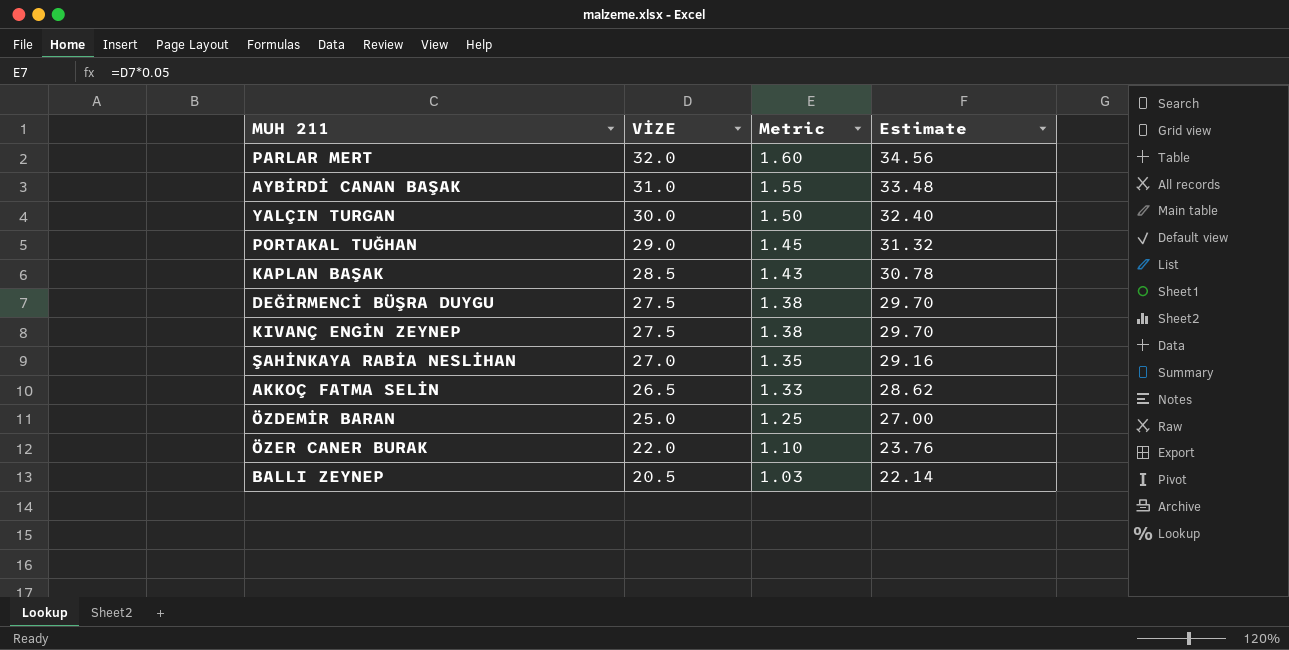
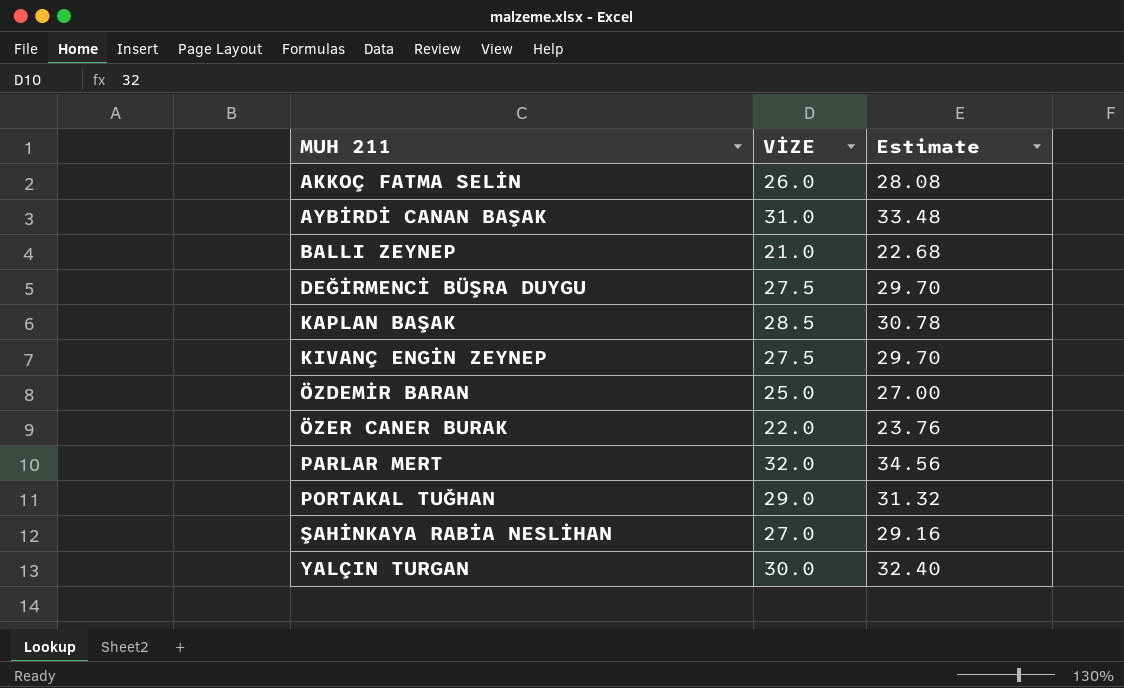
row order: VİZE descending -> MUH 211 ascending
column Metric | formula: [VİZE] * 0.05 -> none
AKKOÇ FATMA SELİN | VİZE: 26.5 -> 26.0
AKKOÇ FATMA SELİN | Estimate: 28.62 -> 28.08
BALLI ZEYNEP | VİZE: 20.5 -> 21.0
BALLI ZEYNEP | Estimate: 22.14 -> 22.68

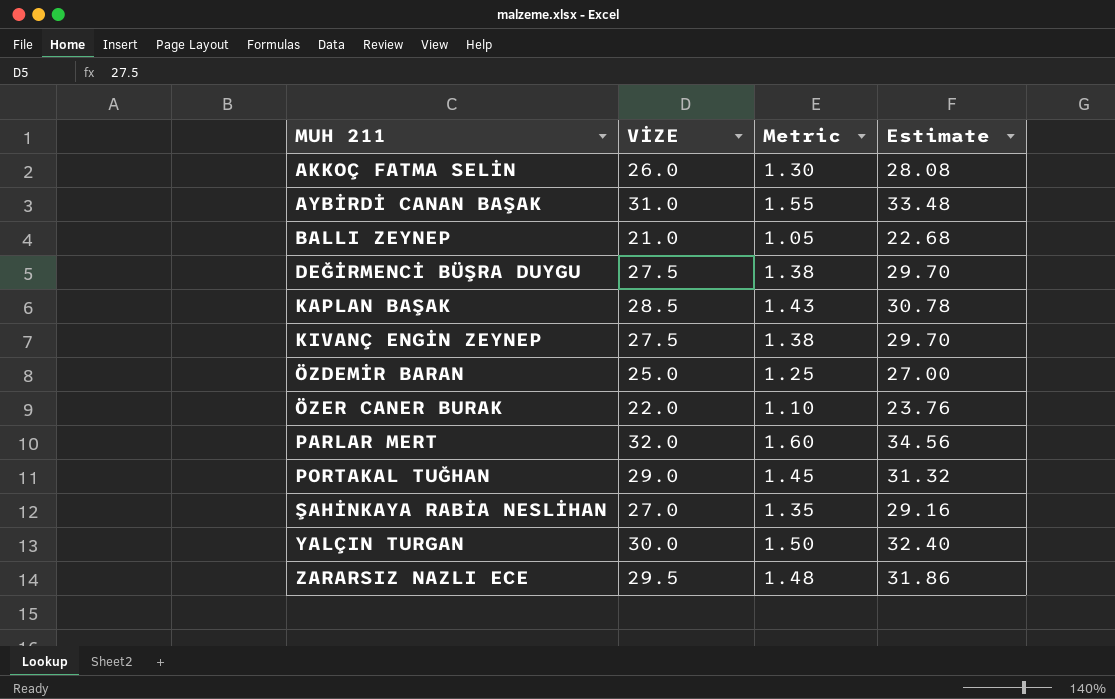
column Metric | formula: none -> [VİZE] * 0.05
row ZARARSIZ NAZLI ECE: none -> 29.5 | 1.48 | 31.86

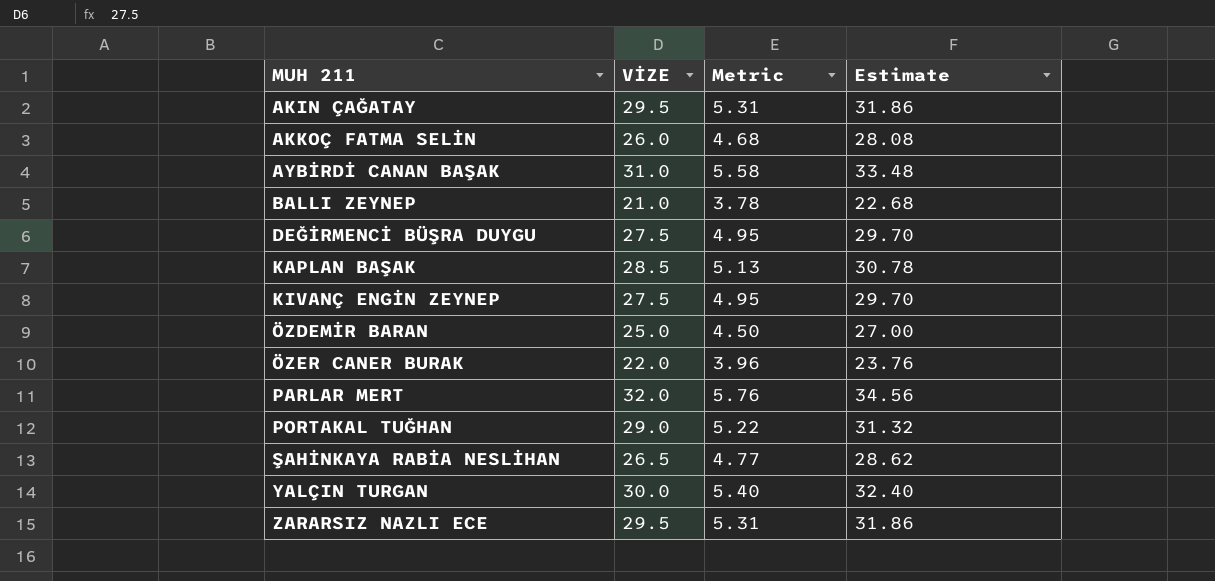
column Metric | formula: [VİZE] * 0.05 -> [VİZE] * 0.18
row AKIN ÇAĞATAY: none -> 29.5 | 5.31 | 31.86
ŞAHİNKAYA RABİA NESLİHAN | VİZE: 27.0 -> 26.5
ŞAHİNKAYA RABİA NESLİHAN | Estimate: 29.16 -> 28.62

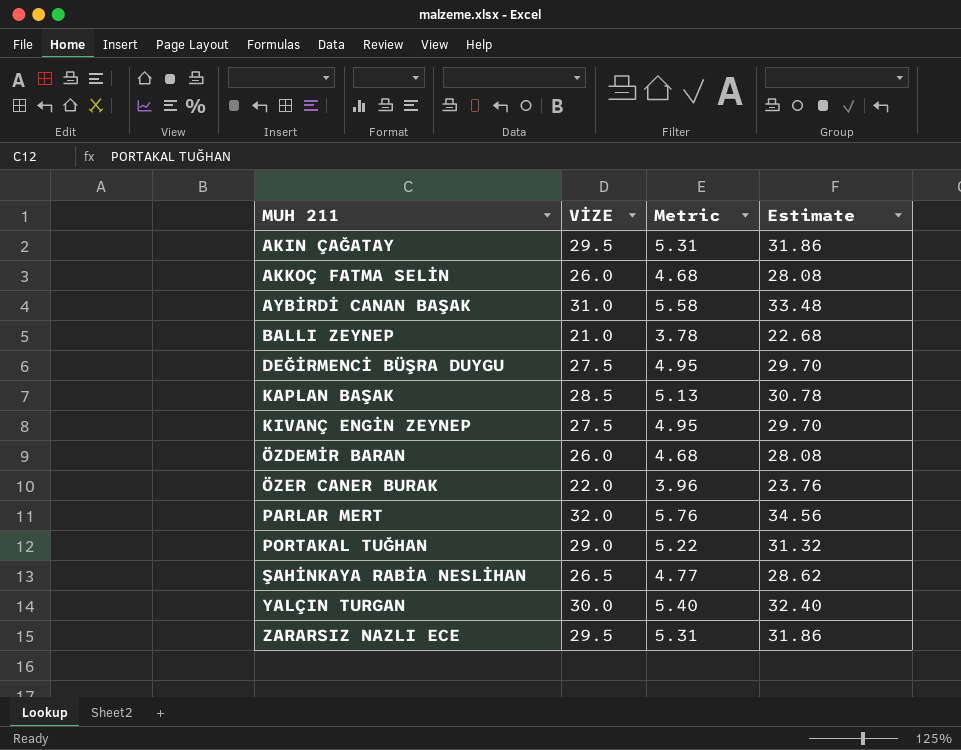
ÖZDEMİR BARAN | VİZE: 25.0 -> 26.0
ÖZDEMİR BARAN | Metric: 4.50 -> 4.68
ÖZDEMİR BARAN | Estimate: 27.00 -> 28.08

